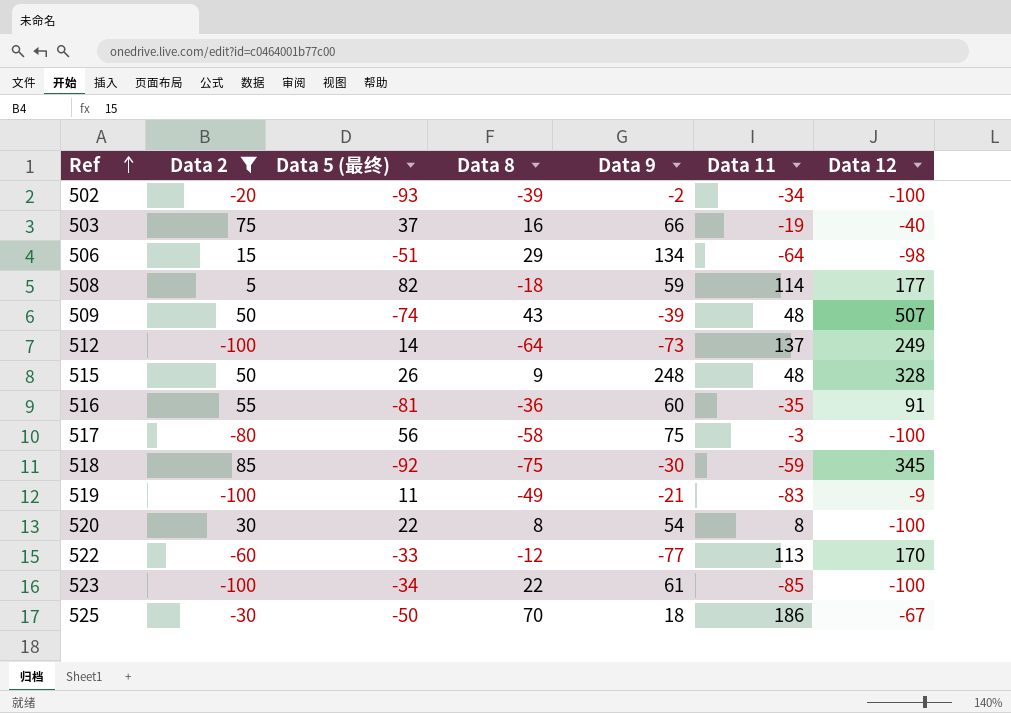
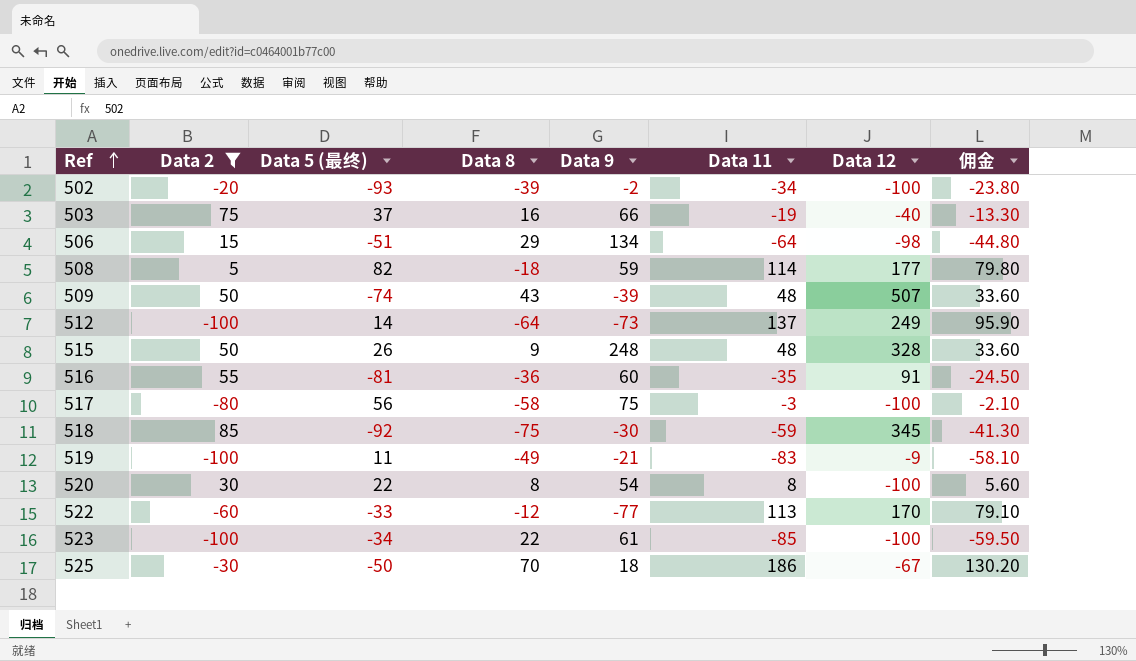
column 佣金 | formula: none -> [Data 11] * 0.7

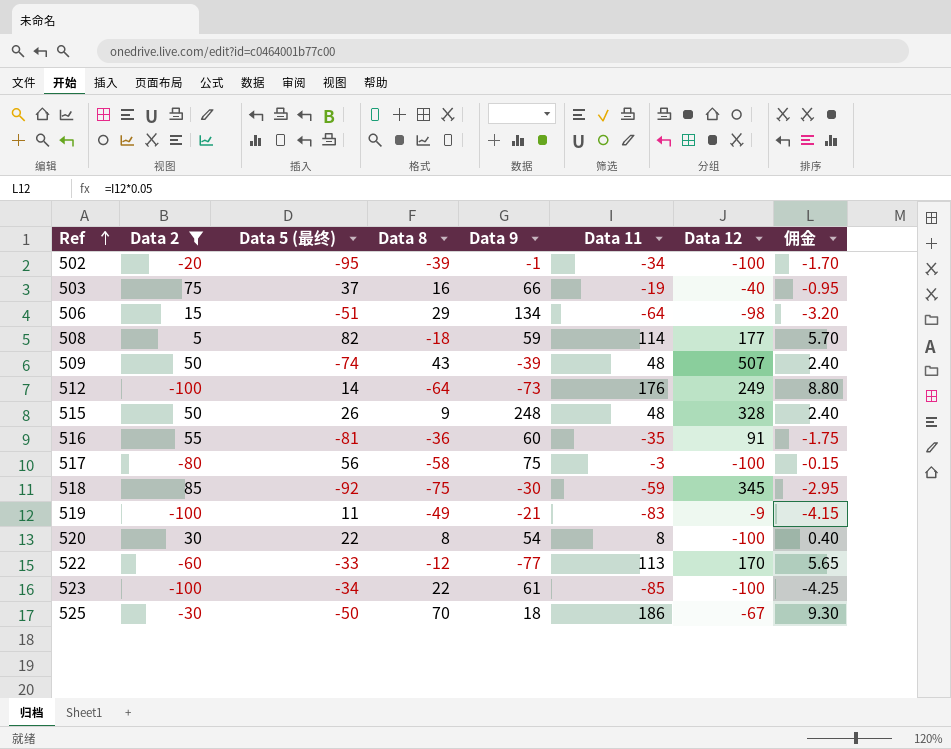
column 佣金 | formula: [Data 11] * 0.7 -> [Data 11] * 0.05
502 | Data 5 (最终): -93 -> -95
502 | Data 9: -2 -> -1
512 | Data 11: 137 -> 176

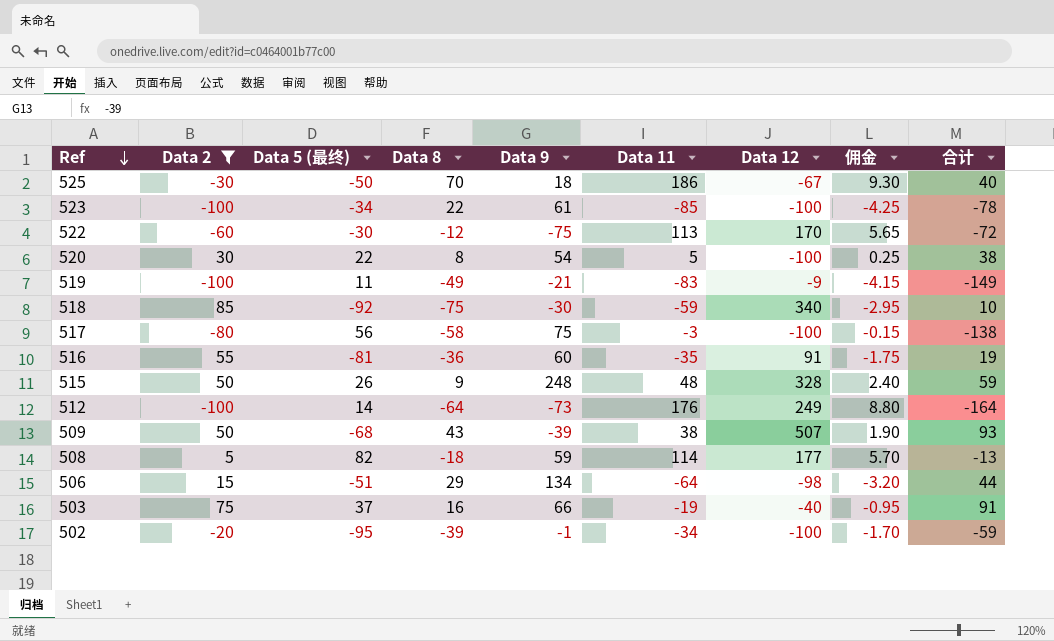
row order: Ref ascending -> Ref descending
column 合计 | formula: none -> [Data 2] + [Data 8]
522 | Data 5 (最终): -33 -> -30
522 | Data 9: -77 -> -75
520 | Data 11: 8 -> 5
520 | 佣金: 0.40 -> 0.25
518 | Data 12: 345 -> 340
509 | Data 5 (最终): -74 -> -68
509 | Data 11: 48 -> 38
509 | 佣金: 2.40 -> 1.90

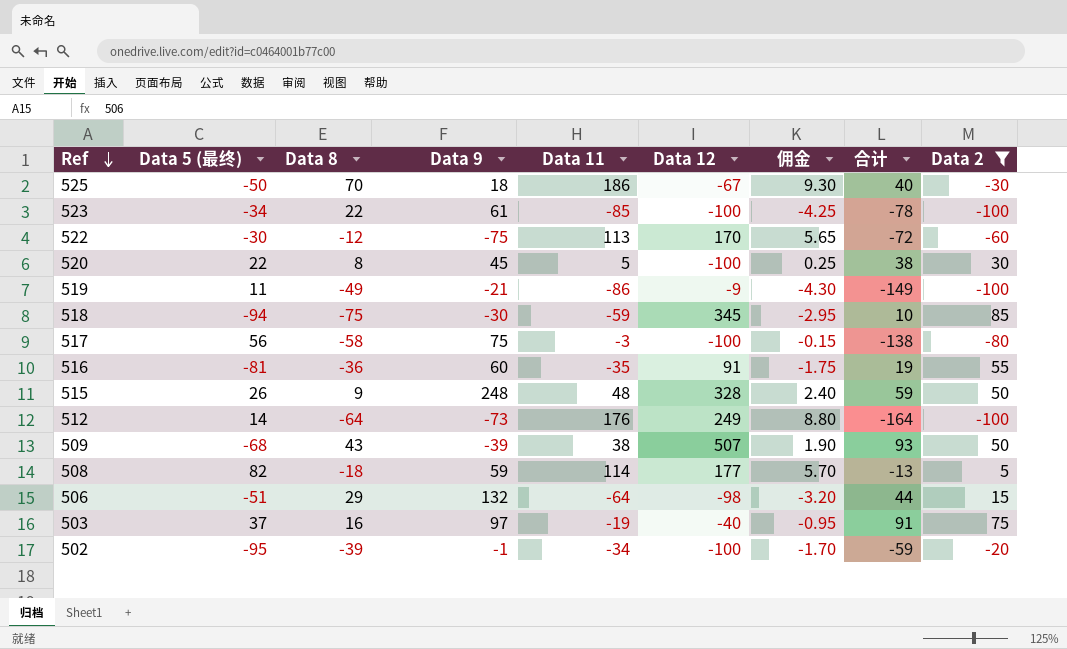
column Data 2 | position: 2 -> 9
520 | Data 9: 54 -> 45
519 | Data 11: -83 -> -86
519 | 佣金: -4.15 -> -4.30
518 | Data 5 (最终): -92 -> -94
518 | Data 12: 340 -> 345
506 | Data 9: 134 -> 132
503 | Data 9: 66 -> 97

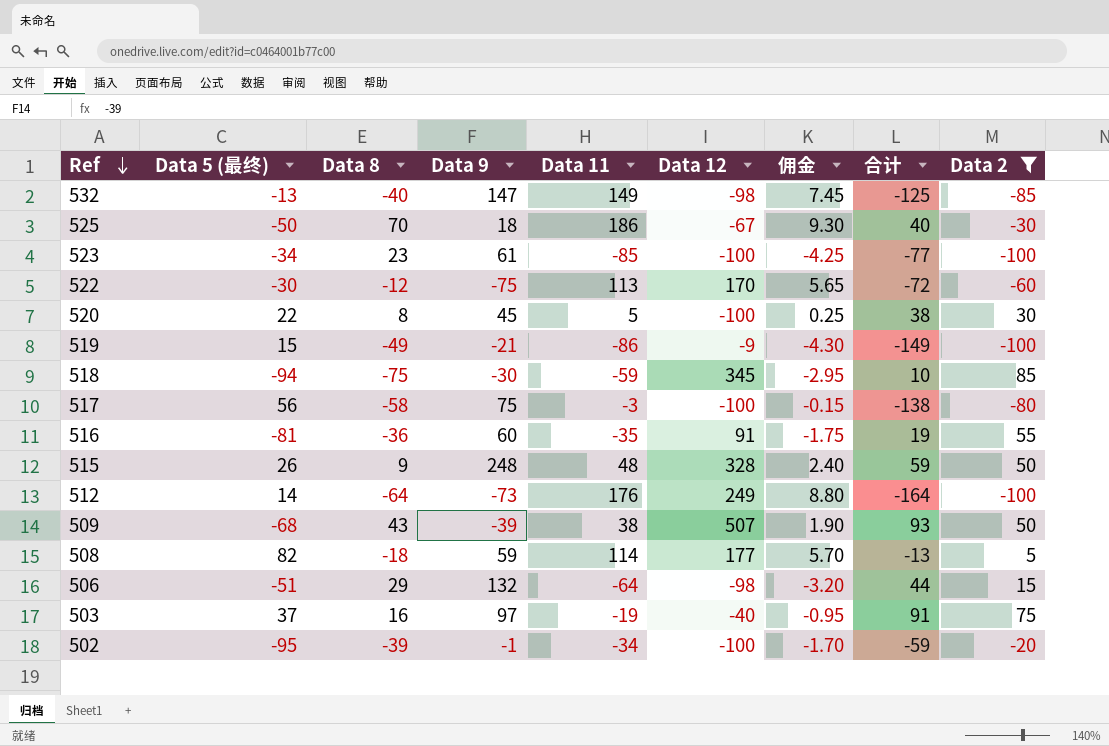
row 532: none -> -13 | -40 | 147 | 149 | -98 | 7.45 | -125 | -85
523 | Data 8: 22 -> 23
523 | 合计: -78 -> -77
519 | Data 5 (最终): 11 -> 15

